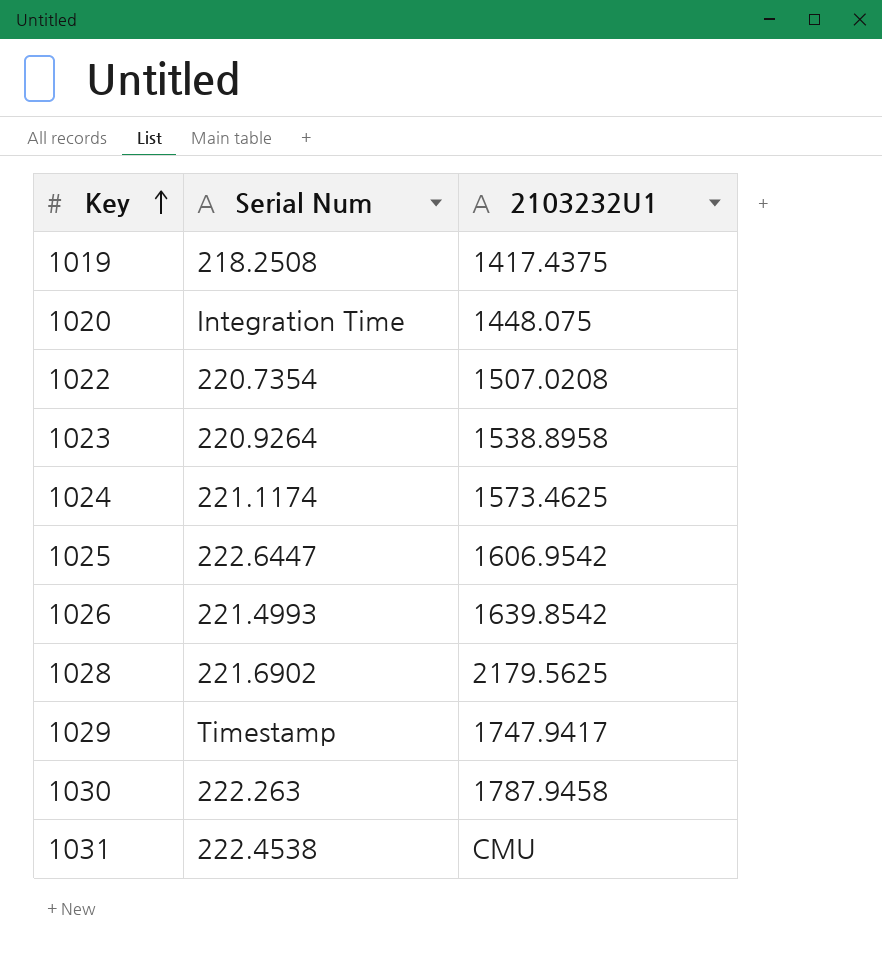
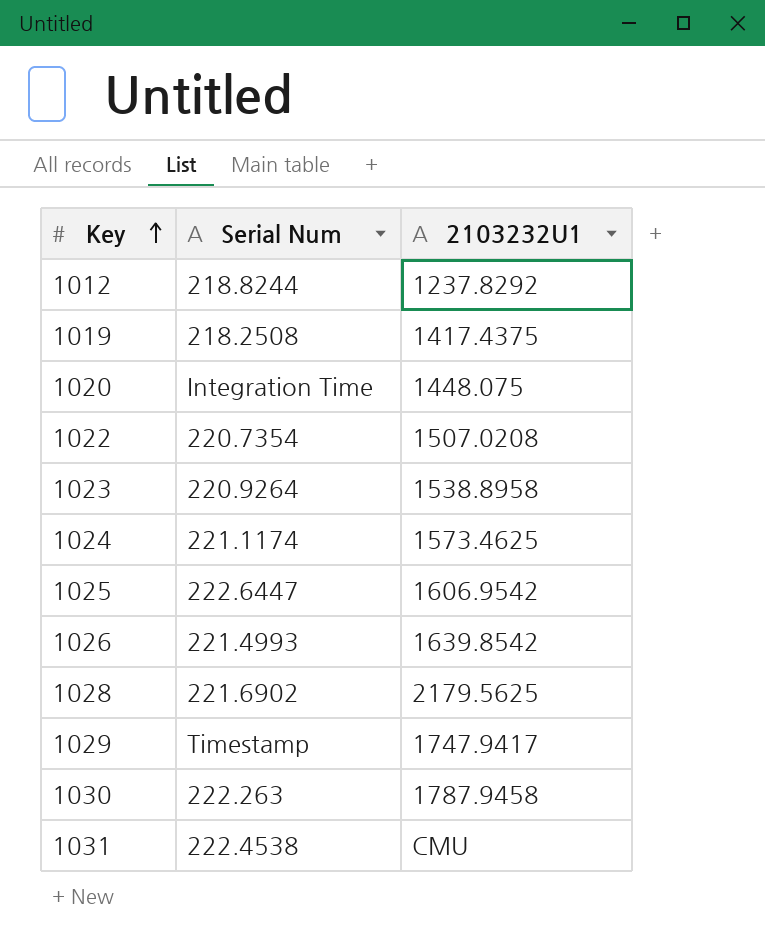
row 1012: none -> 218.8244 | 1237.8292

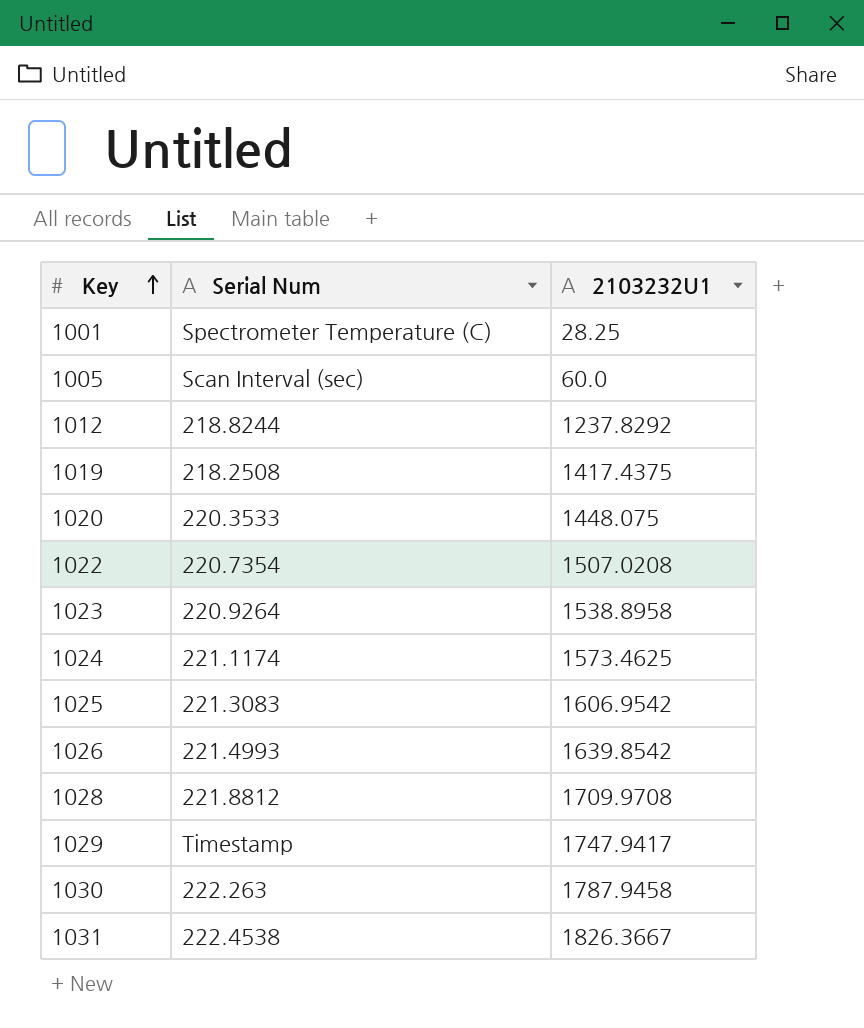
row 1001: none -> Spectrometer Temperature (C) | 28.25
row 1005: none -> Scan Interval (sec) | 60.0
1020 | Serial Num: Integration Time -> 220.3533
1025 | Serial Num: 222.6447 -> 221.3083
1028 | Serial Num: 221.6902 -> 221.8812
1028 | 2103232U1: 2179.5625 -> 1709.9708
1031 | 2103232U1: CMU -> 1826.3667

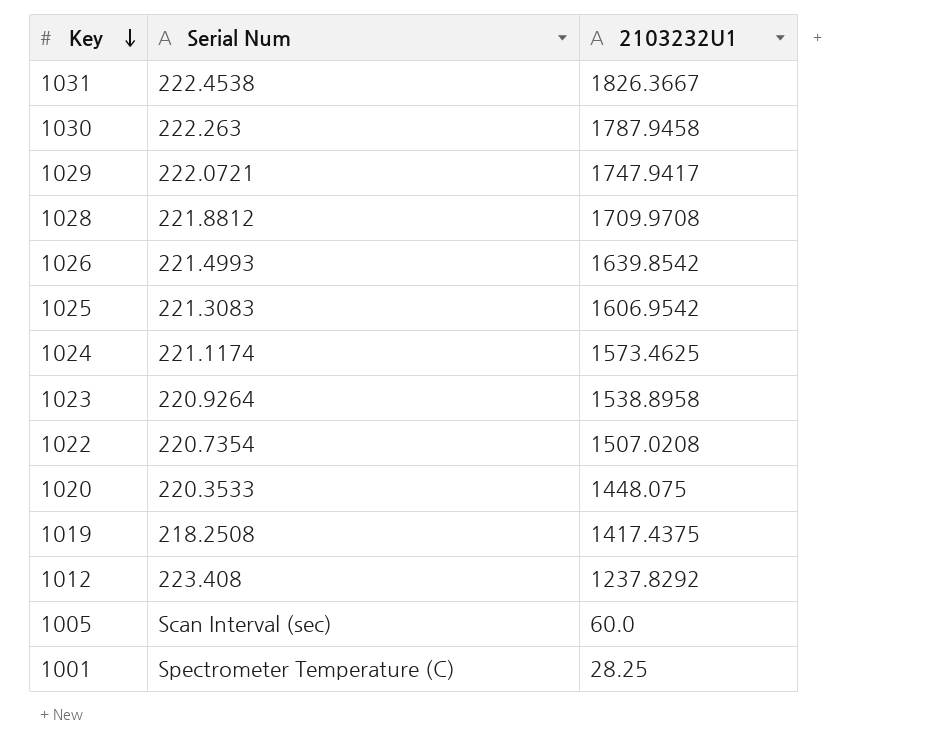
row order: Key ascending -> Key descending
1029 | Serial Num: Timestamp -> 222.0721
1012 | Serial Num: 218.8244 -> 223.408

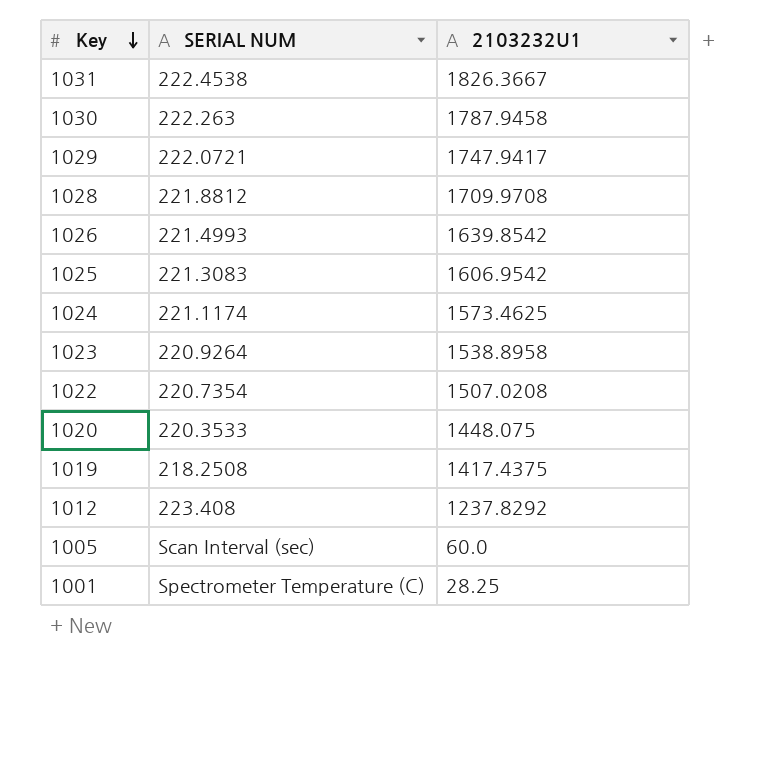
column name: Serial Num -> SERIAL NUM

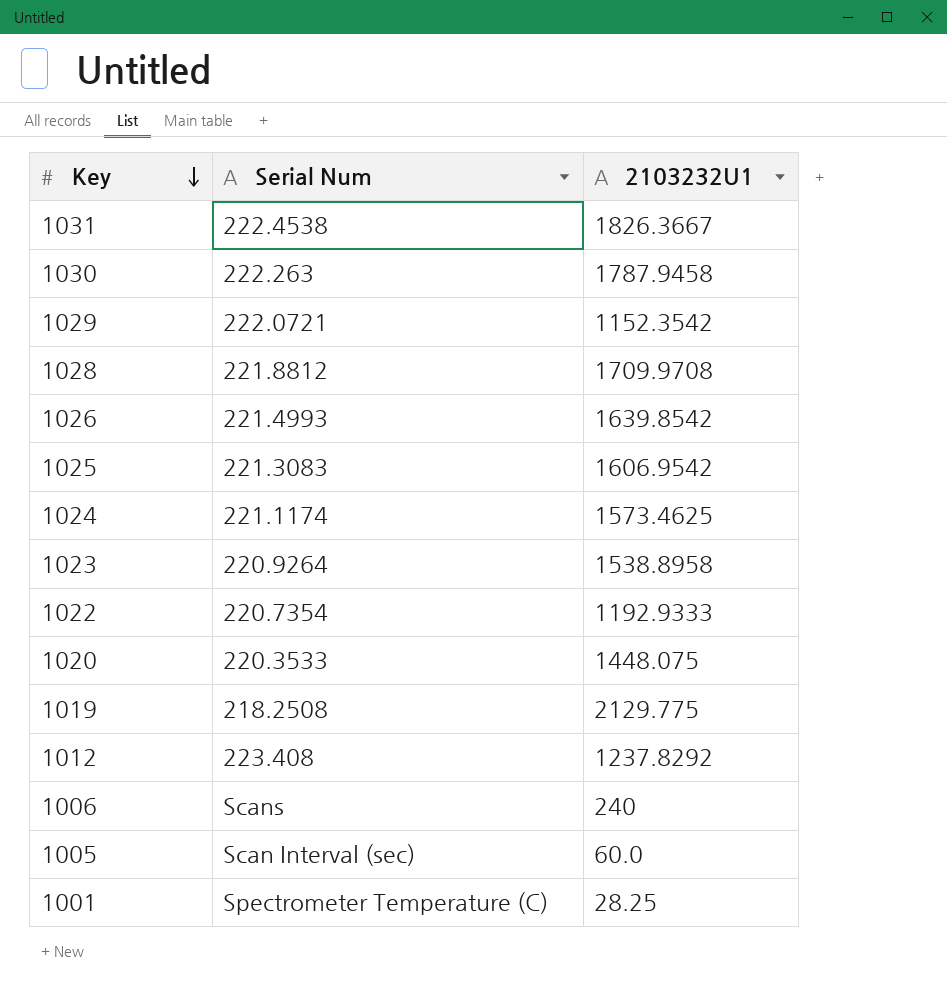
column name: SERIAL NUM -> Serial Num
1029 | 2103232U1: 1747.9417 -> 1152.3542
1022 | 2103232U1: 1507.0208 -> 1192.9333
1019 | 2103232U1: 1417.4375 -> 2129.775
row 1006: none -> Scans | 240

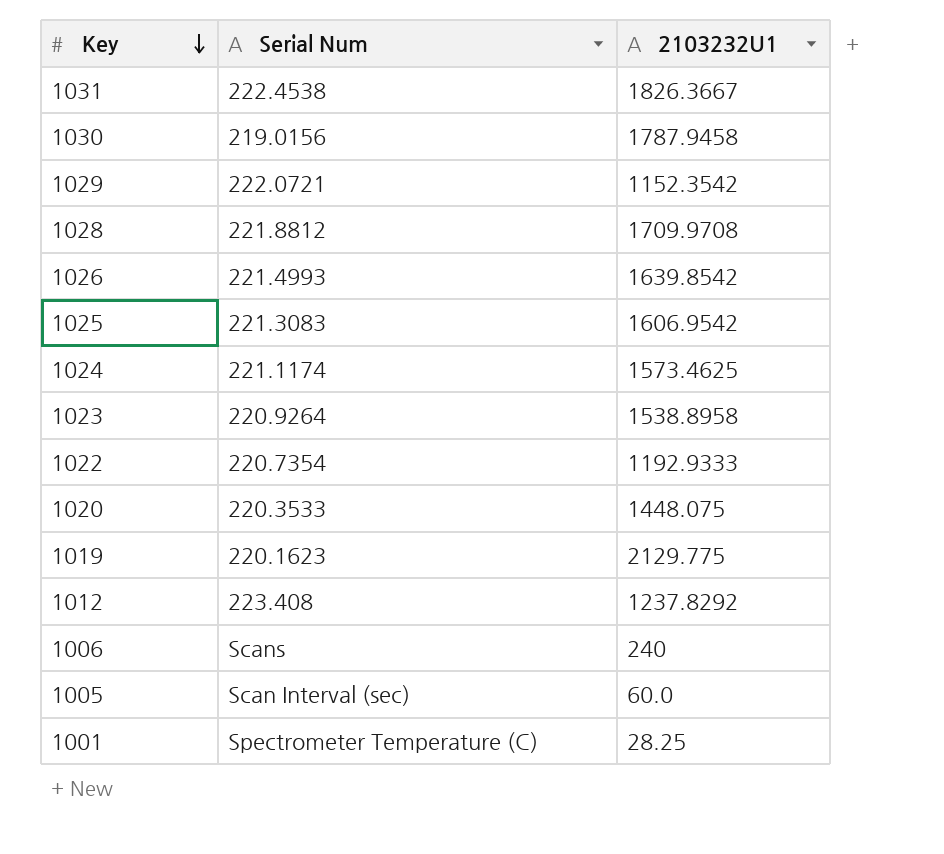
1030 | Serial Num: 222.263 -> 219.0156
1019 | Serial Num: 218.2508 -> 220.1623

